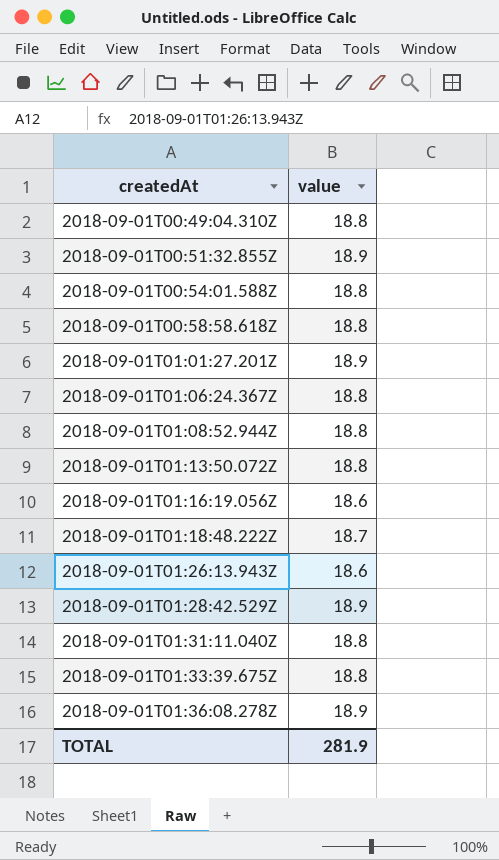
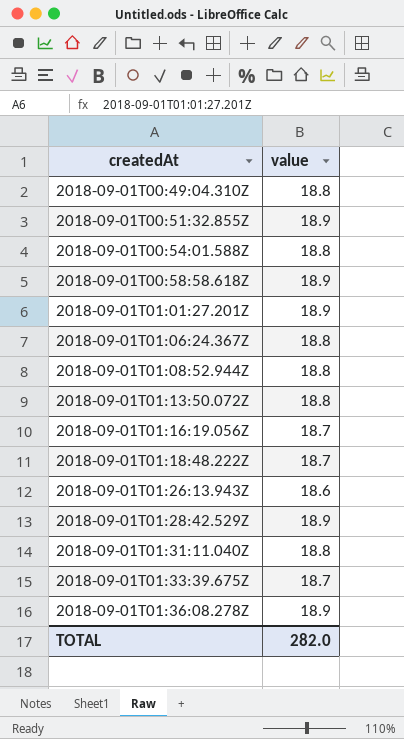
2018-09-01T00:58:58.618Z | value: 18.8 -> 18.9
2018-09-01T01:16:19.056Z | value: 18.6 -> 18.7
2018-09-01T01:33:39.675Z | value: 18.8 -> 18.7
TOTAL | value: 281.9 -> 282.0

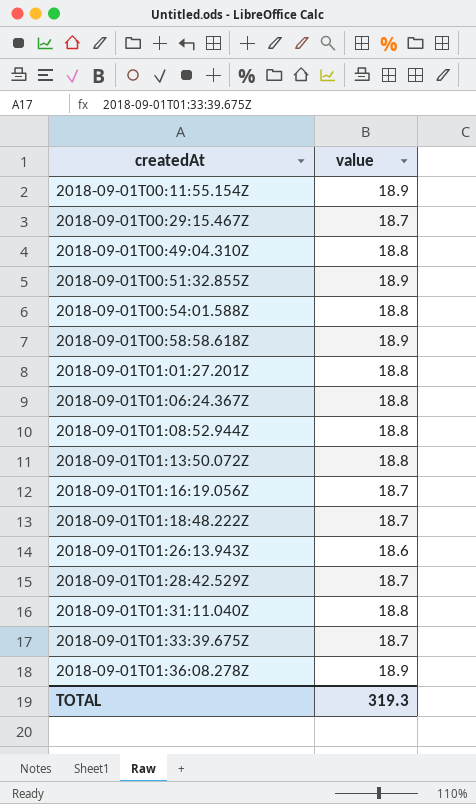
row 2018-09-01T00:11:55.154Z: none -> 18.9
row 2018-09-01T00:29:15.467Z: none -> 18.7
2018-09-01T01:01:27.201Z | value: 18.9 -> 18.8
2018-09-01T01:28:42.529Z | value: 18.9 -> 18.7
TOTAL | value: 282.0 -> 319.3

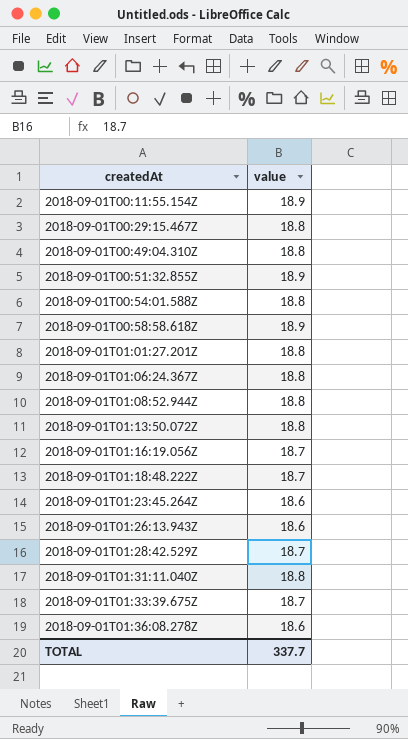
2018-09-01T00:29:15.467Z | value: 18.7 -> 18.8
row 2018-09-01T01:23:45.264Z: none -> 18.6
2018-09-01T01:36:08.278Z | value: 18.9 -> 18.6
TOTAL | value: 319.3 -> 337.7

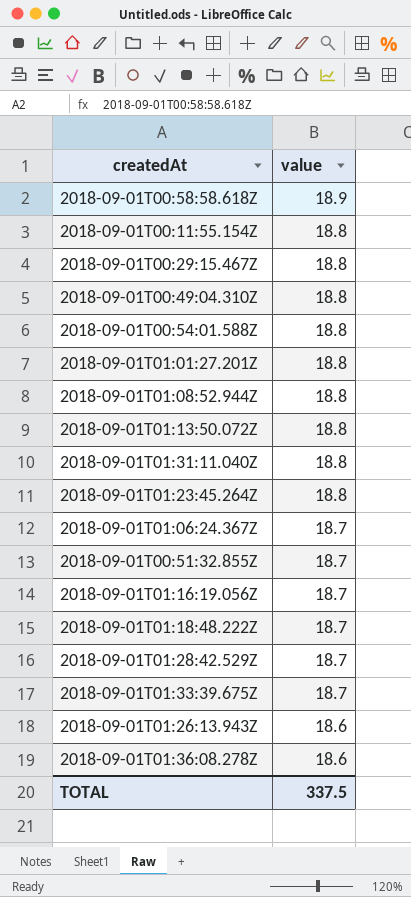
row order: createdAt ascending -> value descending
2018-09-01T00:11:55.154Z | value: 18.9 -> 18.8
2018-09-01T01:23:45.264Z | value: 18.6 -> 18.8
2018-09-01T01:06:24.367Z | value: 18.8 -> 18.7
2018-09-01T00:51:32.855Z | value: 18.9 -> 18.7
TOTAL | value: 337.7 -> 337.5

